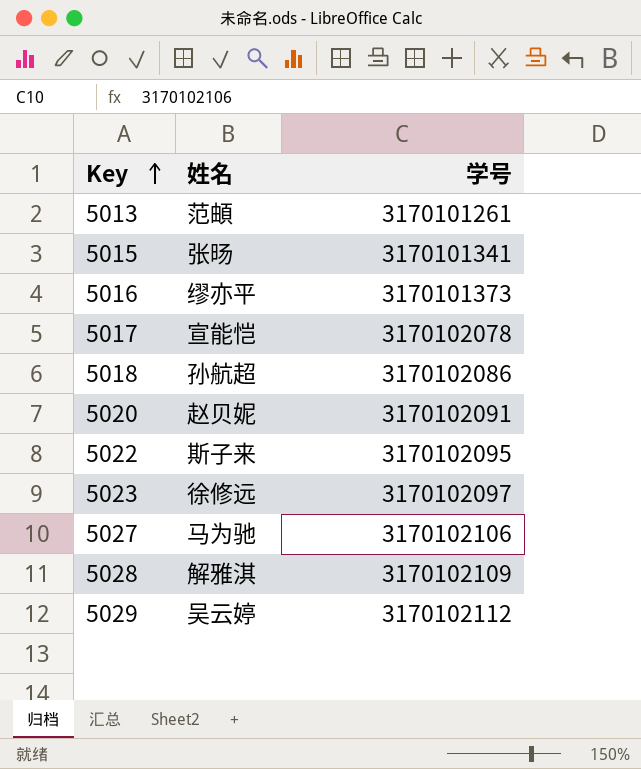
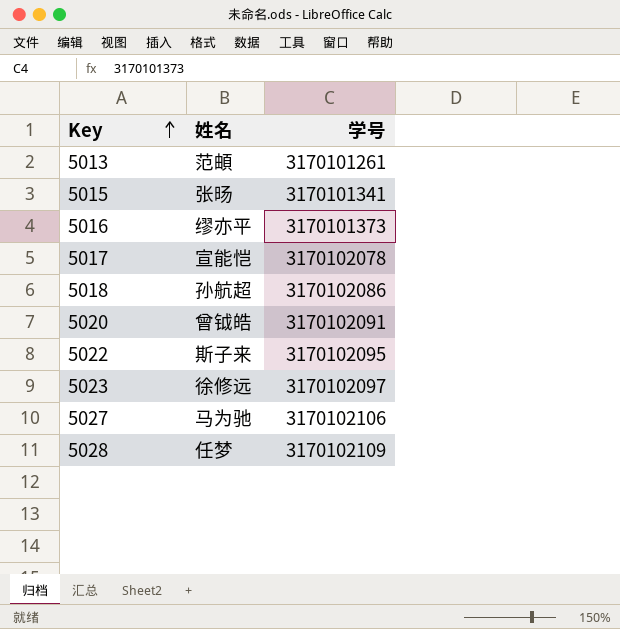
row 5029: 吴云婷 | 3170102112 -> none
5020 | 姓名: 赵贝妮 -> 曾钺皓
5028 | 姓名: 解雅淇 -> 任梦

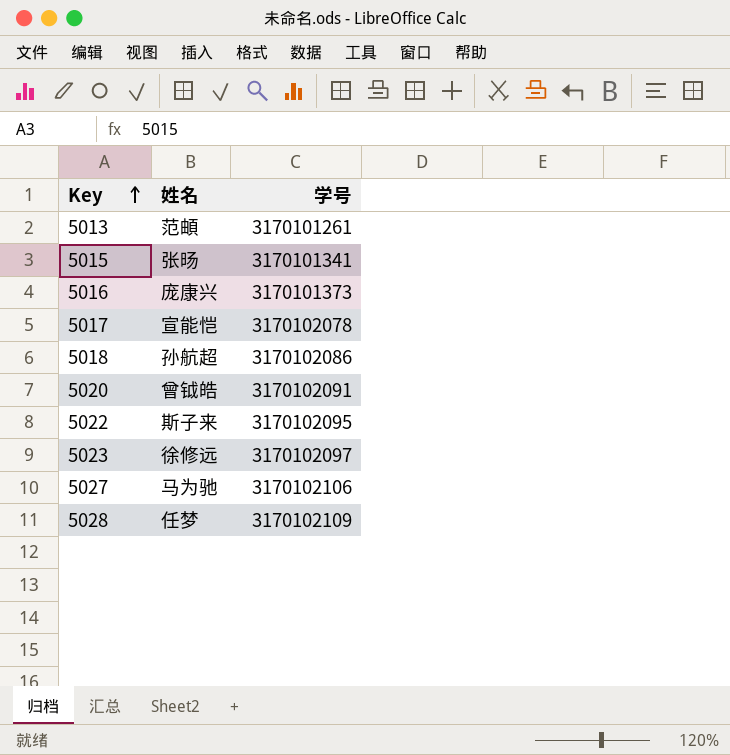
5016 | 姓名: 缪亦平 -> 庞康兴

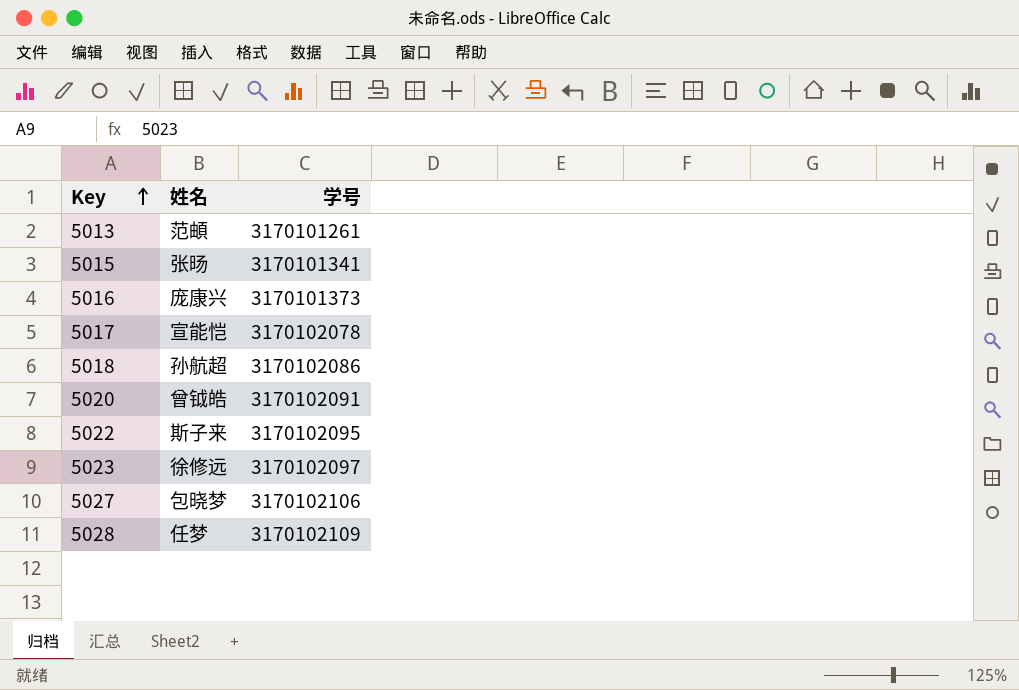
5027 | 姓名: 马为驰 -> 包晓梦

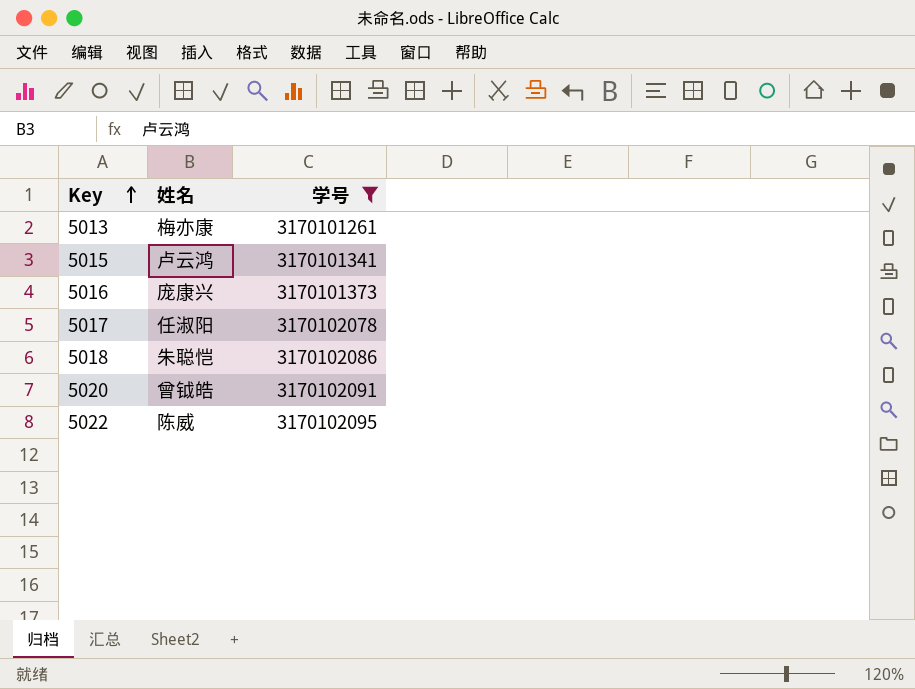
filter: none -> 学号 <= 3170102095
5013 | 姓名: 范頔 -> 梅亦康
5015 | 姓名: 张旸 -> 卢云鸿
5017 | 姓名: 宣能恺 -> 任淑阳
5018 | 姓名: 孙航超 -> 朱聪恺
5022 | 姓名: 斯子来 -> 陈威

